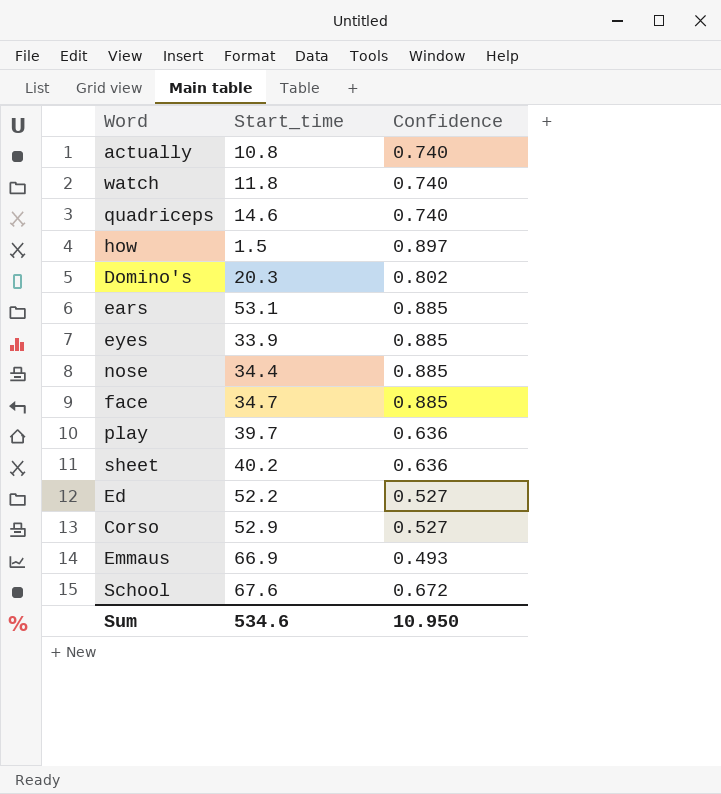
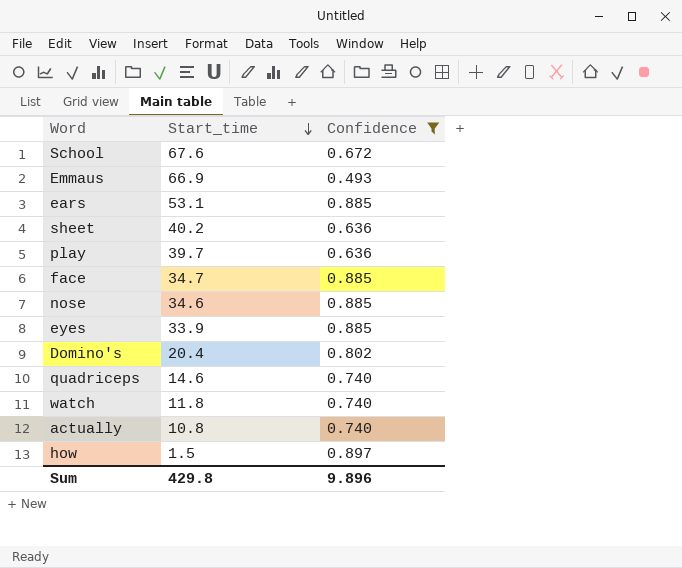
filter: none -> Confidence != 0.527
row order: none -> Start_time descending
nose | Start_time: 34.4 -> 34.6
Domino's | Start_time: 20.3 -> 20.4
Sum | Start_time: 534.6 -> 429.8
Sum | Confidence: 10.950 -> 9.896

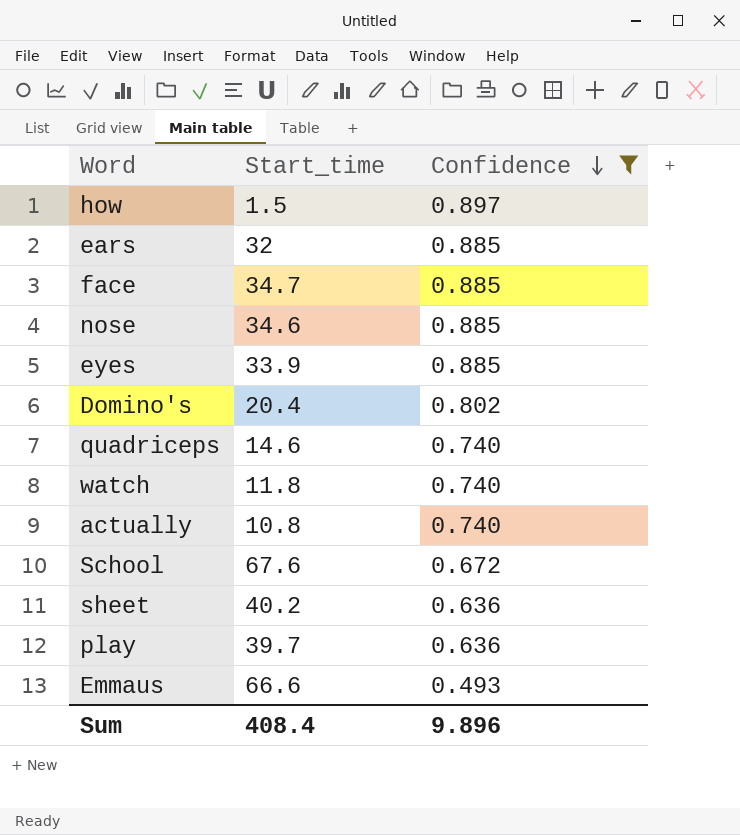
row order: Start_time descending -> Confidence descending
ears | Start_time: 53.1 -> 32
Emmaus | Start_time: 66.9 -> 66.6
Sum | Start_time: 429.8 -> 408.4

